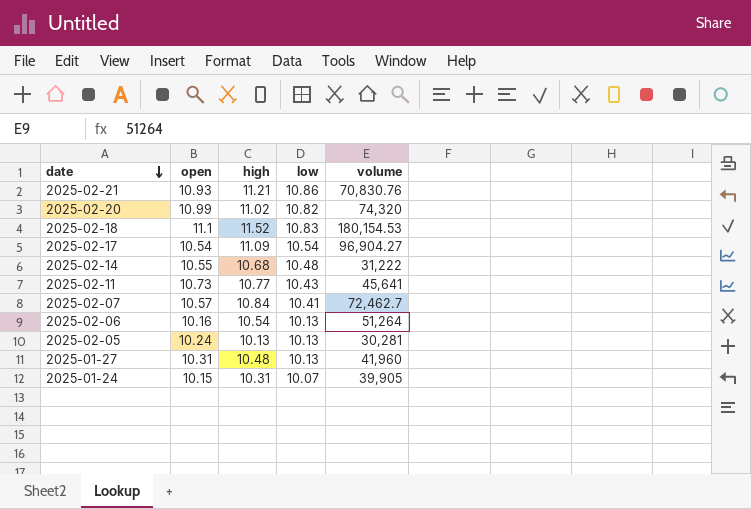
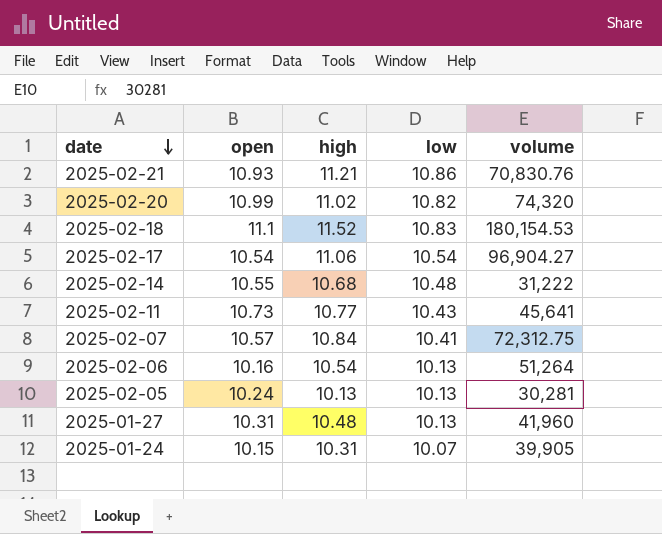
2025-02-17 | high: 11.09 -> 11.06
2025-02-07 | volume: 72,462.7 -> 72,312.75

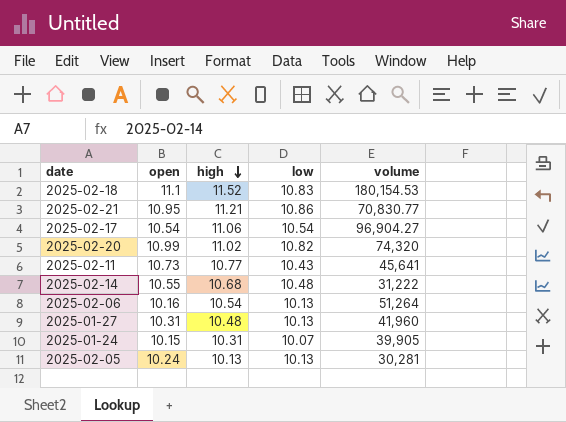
row order: date descending -> high descending
row 2025-02-07: 10.57 | 10.84 | 10.41 | 72,312.75 -> none
2025-02-21 | open: 10.93 -> 10.95
2025-02-21 | volume: 70,830.76 -> 70,830.77

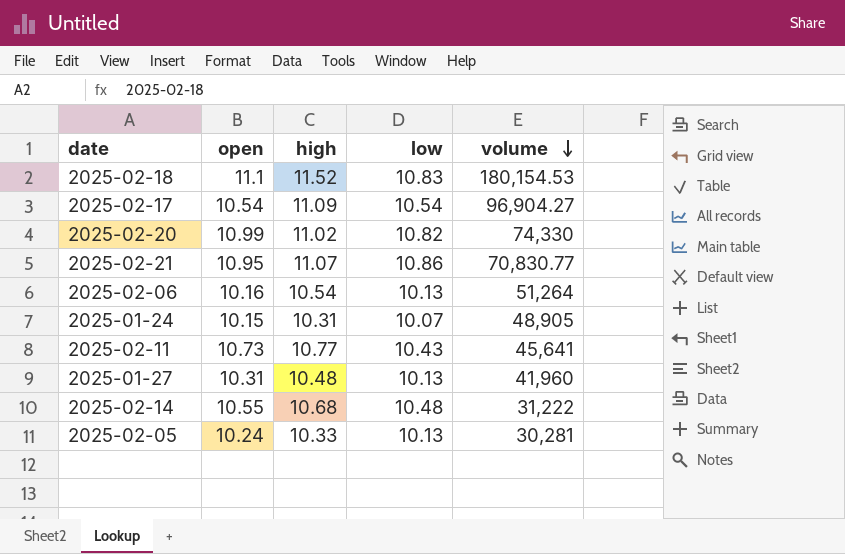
row order: high descending -> volume descending
2025-02-17 | high: 11.06 -> 11.09
2025-02-20 | volume: 74,320 -> 74,330
2025-02-21 | high: 11.21 -> 11.07
2025-01-24 | volume: 39,905 -> 48,905
2025-02-05 | high: 10.13 -> 10.33

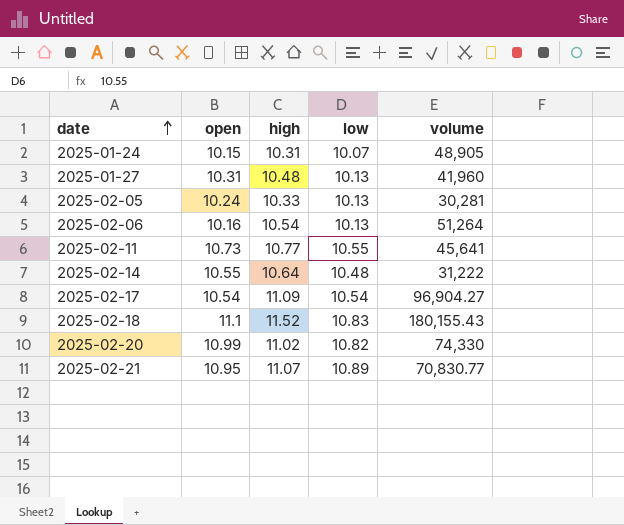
row order: volume descending -> date ascending
2025-02-11 | low: 10.43 -> 10.55
2025-02-14 | high: 10.68 -> 10.64
2025-02-18 | volume: 180,154.53 -> 180,155.43
2025-02-21 | low: 10.86 -> 10.89

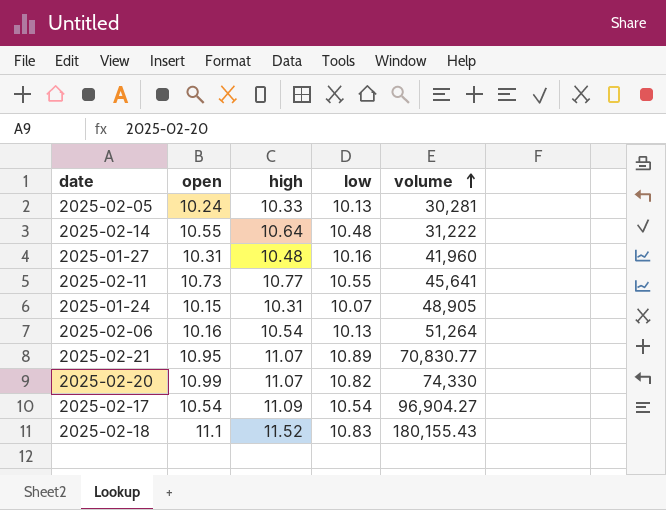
row order: date ascending -> volume ascending
2025-01-27 | low: 10.13 -> 10.16
2025-02-20 | high: 11.02 -> 11.07

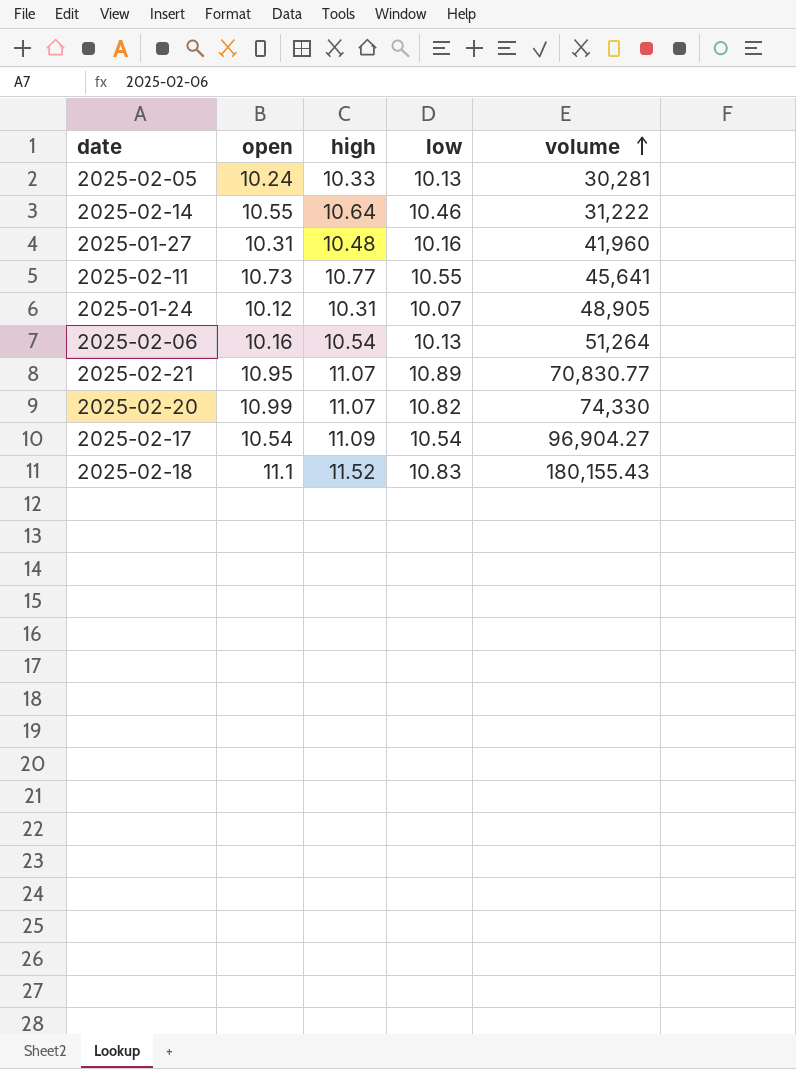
2025-02-14 | low: 10.48 -> 10.46
2025-01-24 | open: 10.15 -> 10.12

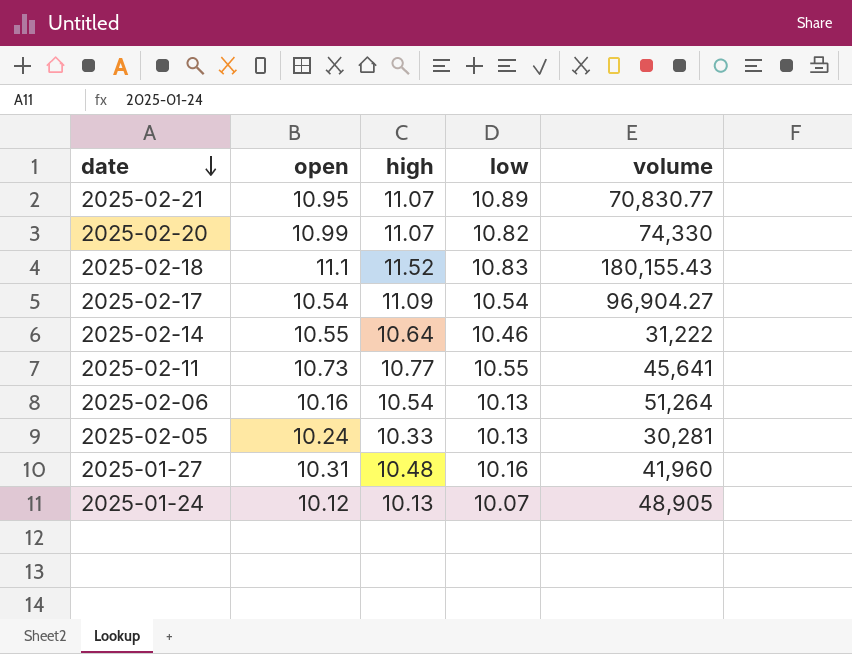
row order: volume ascending -> date descending
2025-01-24 | high: 10.31 -> 10.13

